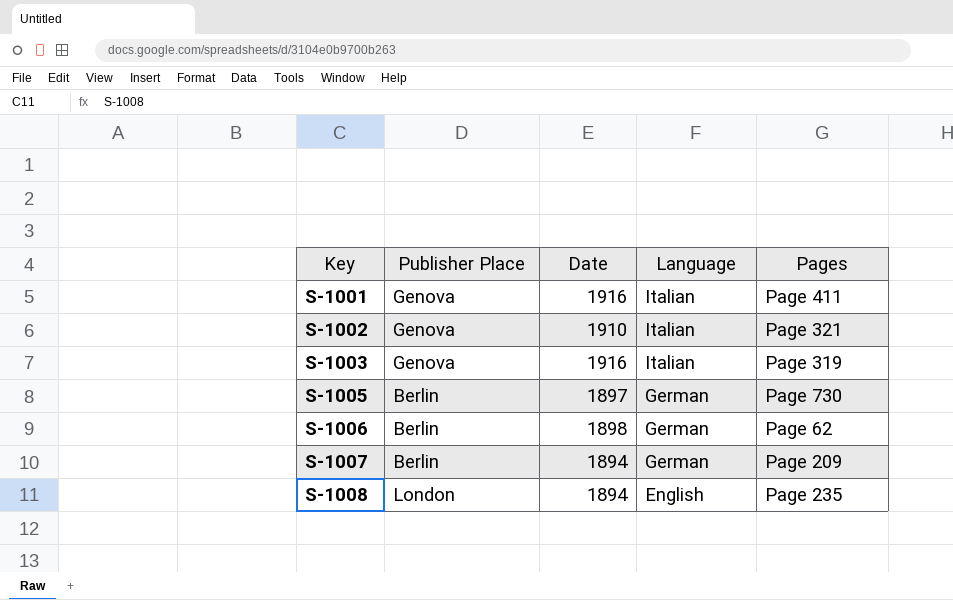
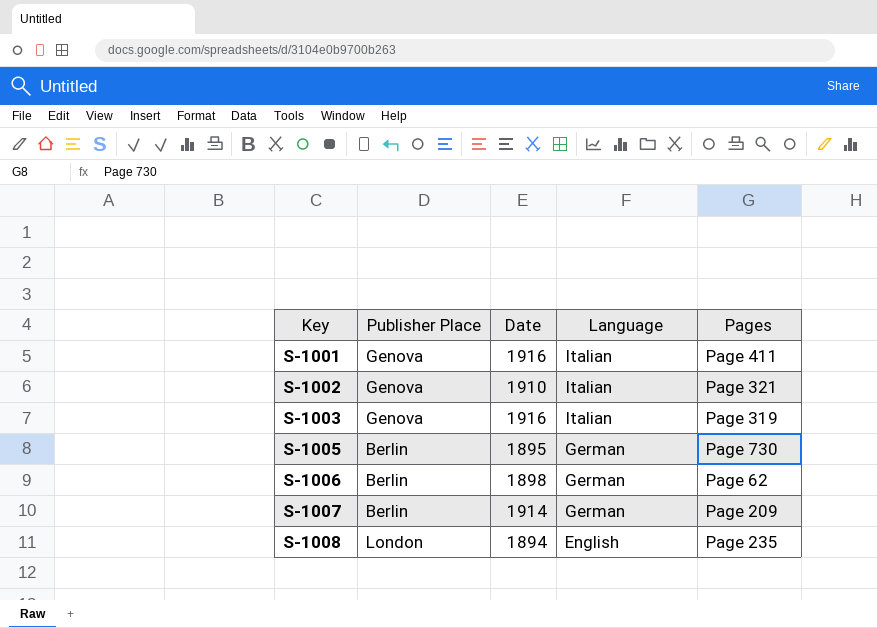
S-1005 | Date: 1897 -> 1895
S-1007 | Date: 1894 -> 1914

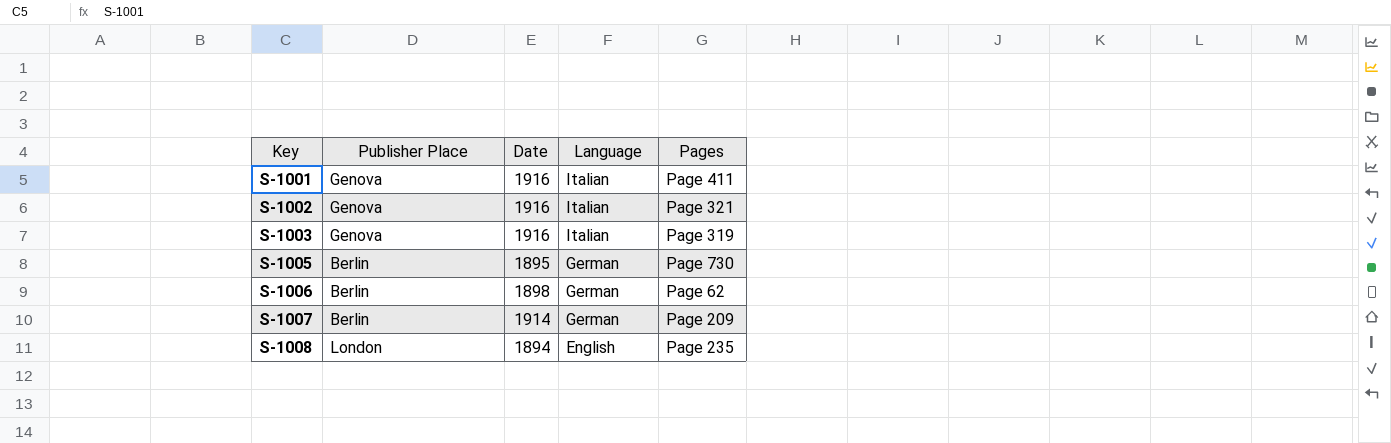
S-1002 | Date: 1910 -> 1916

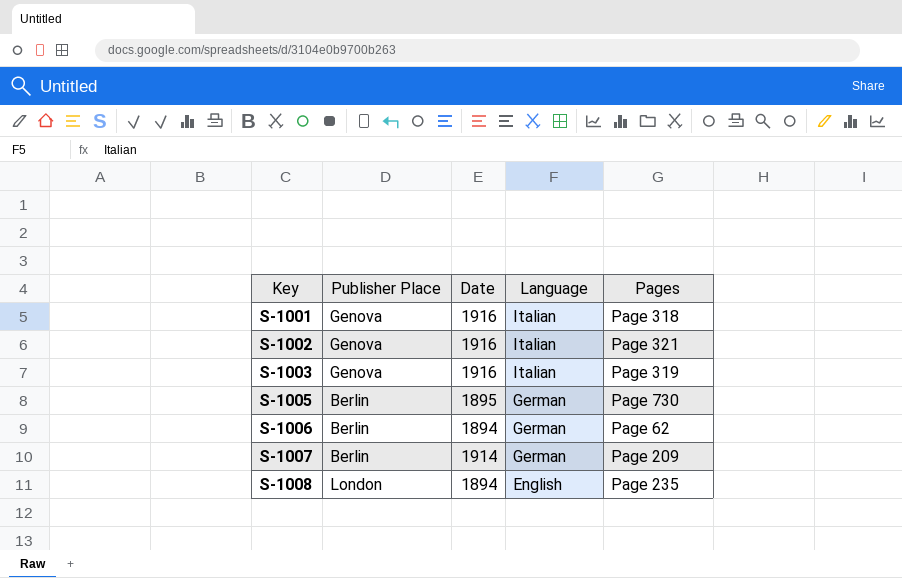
S-1001 | Pages: Page 411 -> Page 318
S-1006 | Date: 1898 -> 1894

